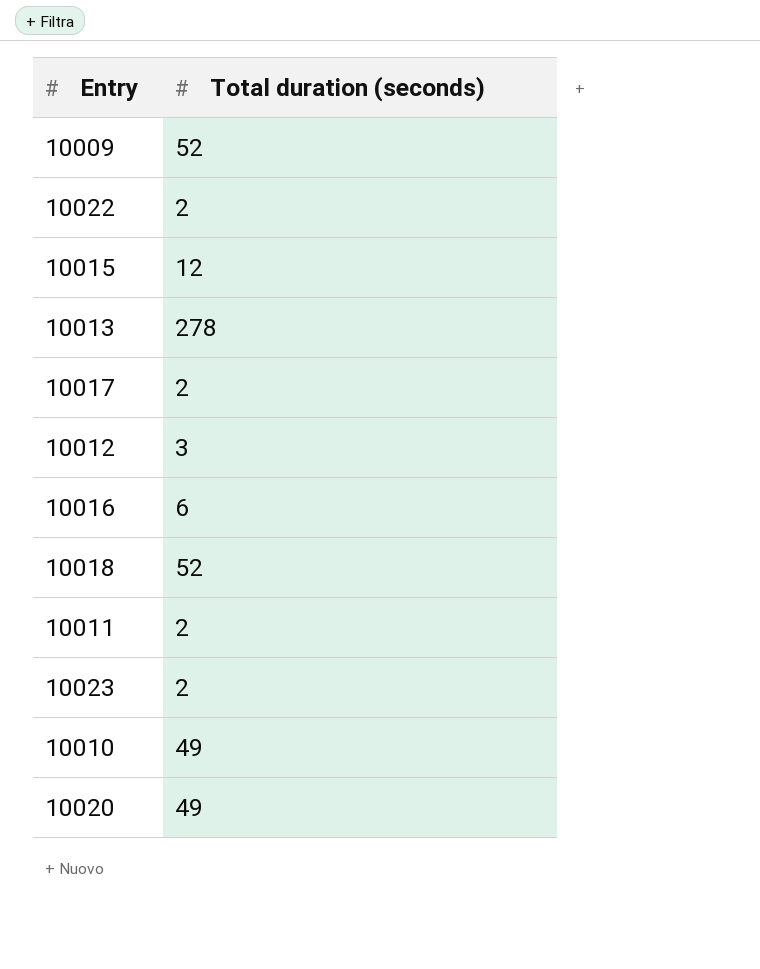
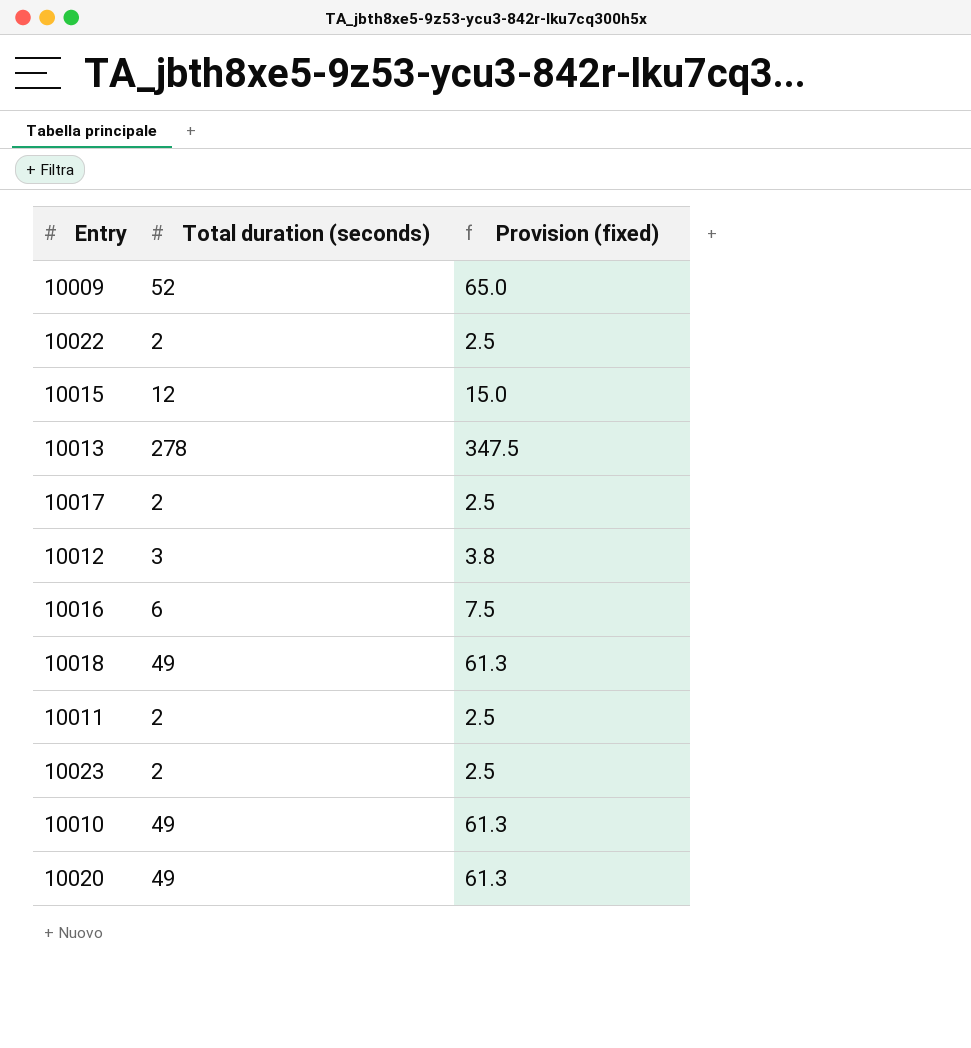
column Provision (fixed) | formula: none -> [Total duration (seconds)] * 1.25
10018 | Total duration (seconds): 52 -> 49

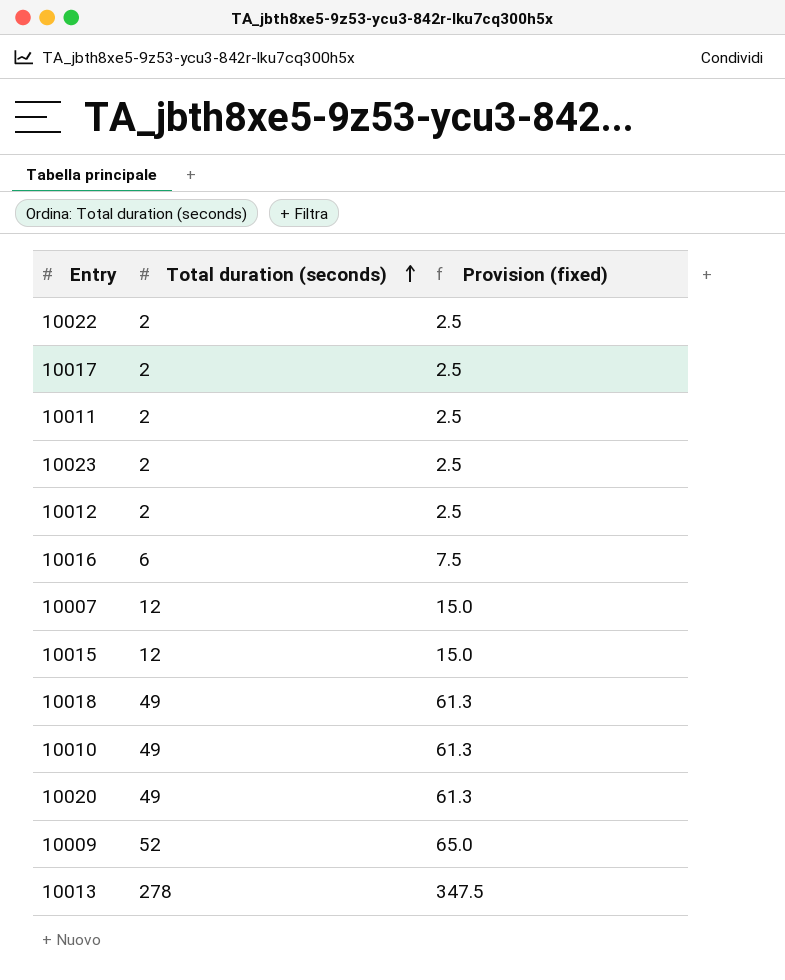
row order: none -> Total duration (seconds) ascending
10012 | Total duration (seconds): 3 -> 2
10012 | Provision (fixed): 3.8 -> 2.5
row 10007: none -> 12 | 15.0

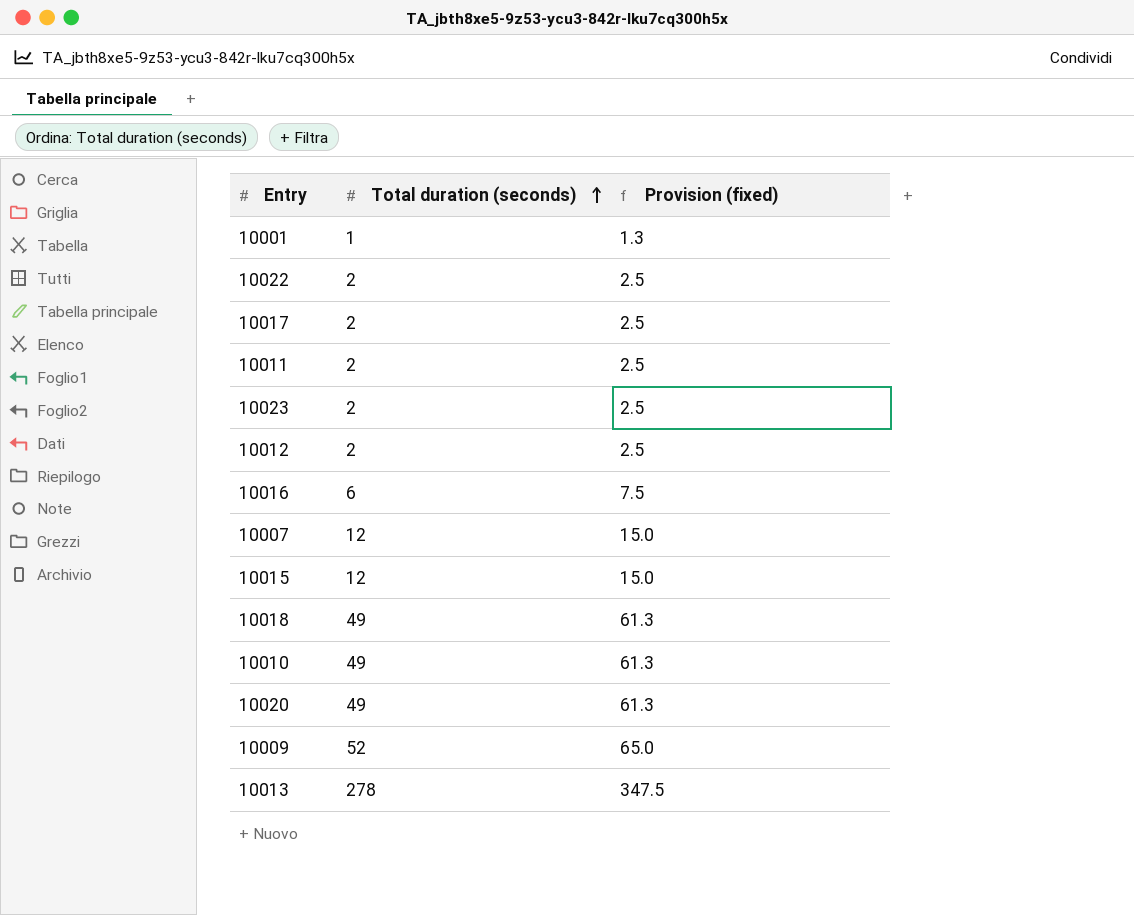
row 10001: none -> 1 | 1.3

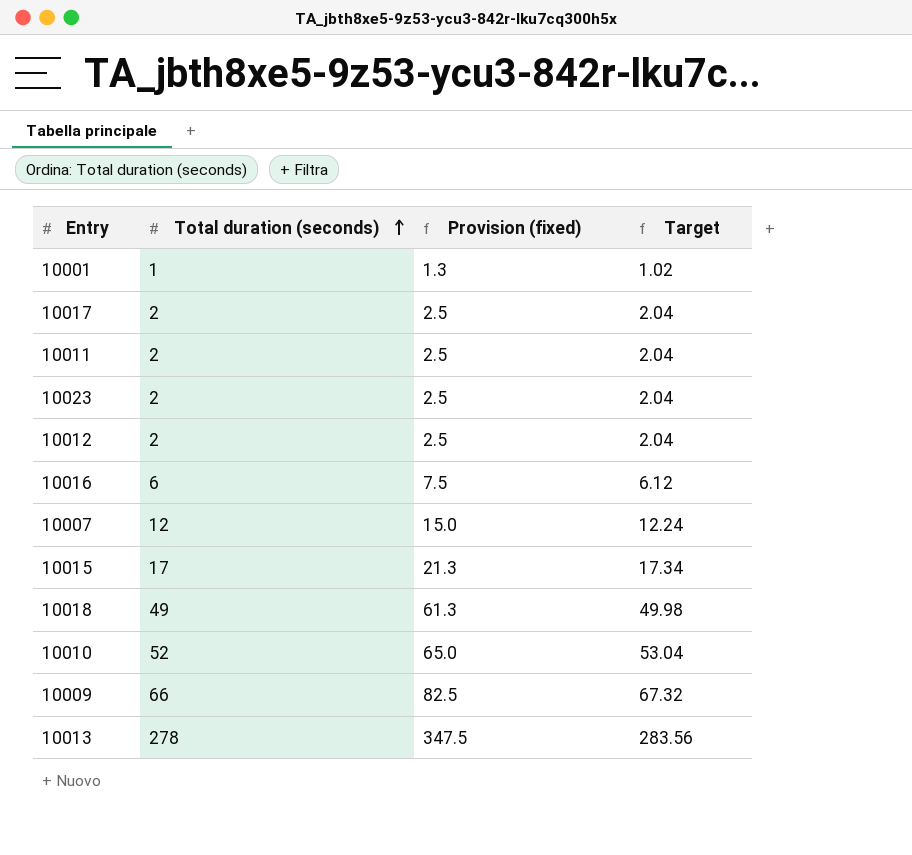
column Target | formula: none -> [Total duration (seconds)] * 1.02
row 10022: 2 | 2.5 -> none
row 10020: 49 | 61.3 -> none
10015 | Total duration (seconds): 12 -> 17
10015 | Provision (fixed): 15.0 -> 21.3
10010 | Total duration (seconds): 49 -> 52
10010 | Provision (fixed): 61.3 -> 65.0
10009 | Total duration (seconds): 52 -> 66
10009 | Provision (fixed): 65.0 -> 82.5

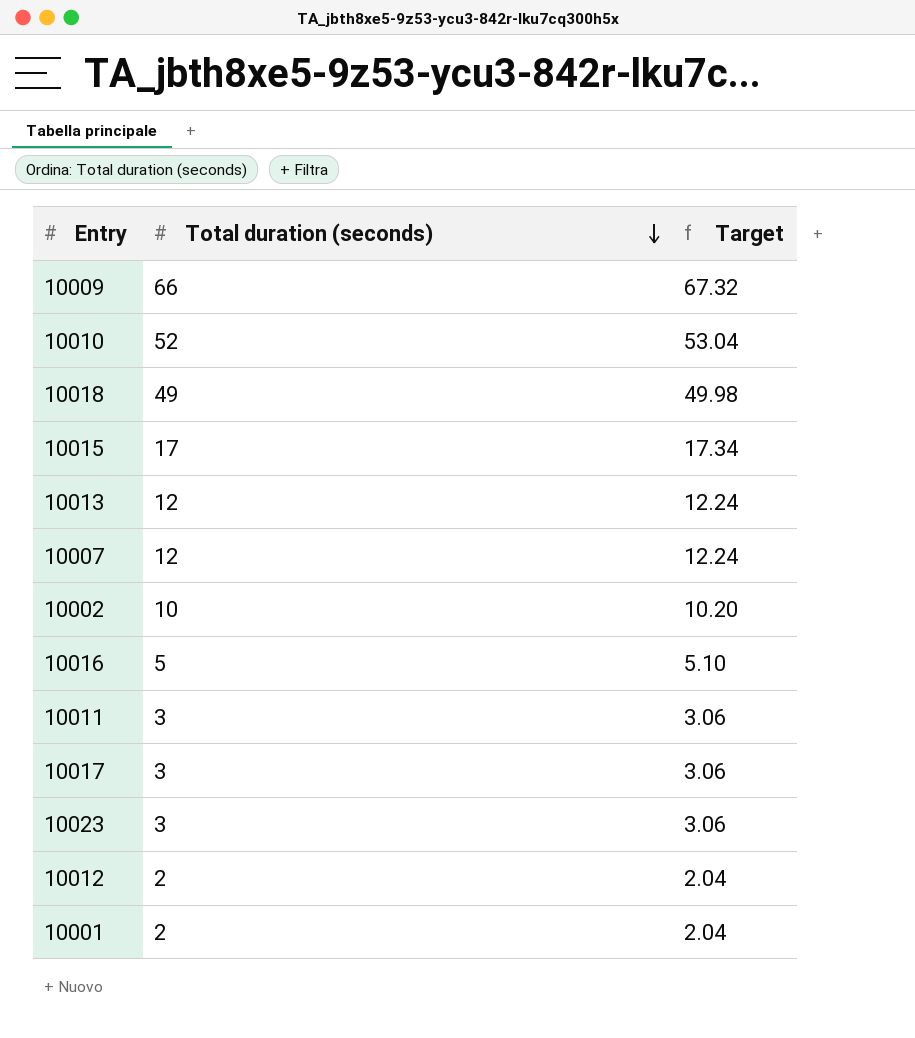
row order: Total duration (seconds) ascending -> Total duration (seconds) descending
column Provision (fixed) | formula: [Total duration (seconds)] * 1.25 -> none
10013 | Total duration (seconds): 278 -> 12
10013 | Target: 283.56 -> 12.24
row 10002: none -> 10 | 10.20
10016 | Total duration (seconds): 6 -> 5
10016 | Target: 6.12 -> 5.10
10011 | Total duration (seconds): 2 -> 3
10011 | Target: 2.04 -> 3.06
10017 | Total duration (seconds): 2 -> 3
10017 | Target: 2.04 -> 3.06
10023 | Total duration (seconds): 2 -> 3
10023 | Target: 2.04 -> 3.06
10001 | Total duration (seconds): 1 -> 2
10001 | Target: 1.02 -> 2.04

